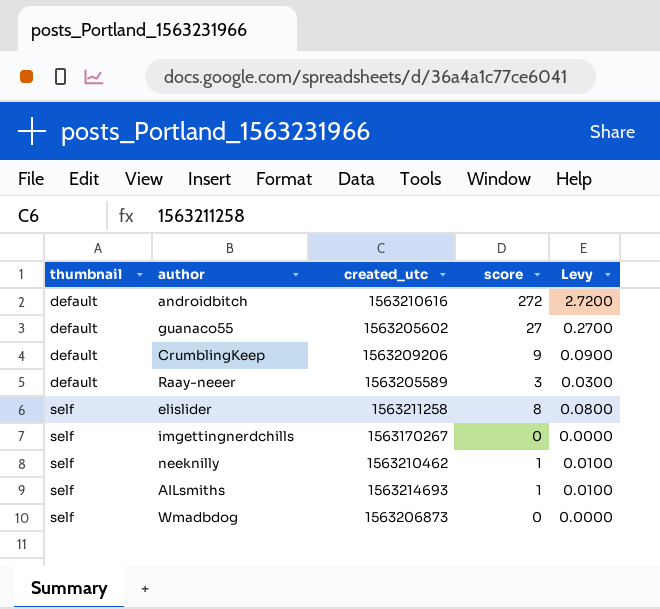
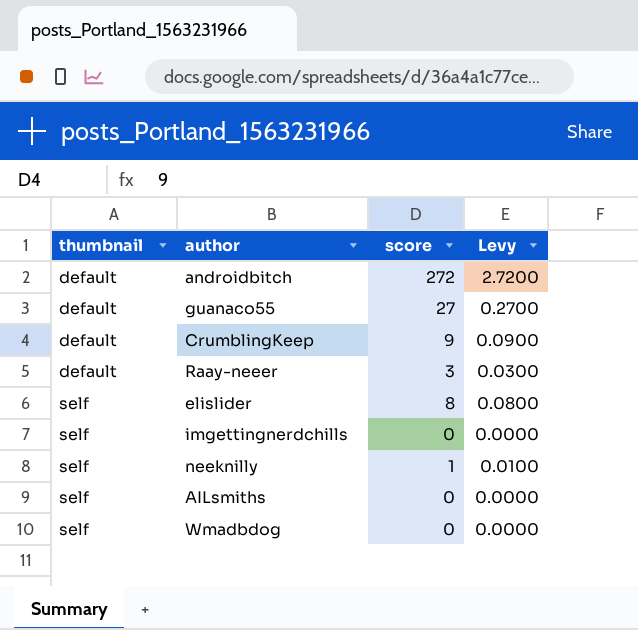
column created_utc | position: 3 -> none
AILsmiths | score: 1 -> 0
AILsmiths | Levy: 0.0100 -> 0.0000

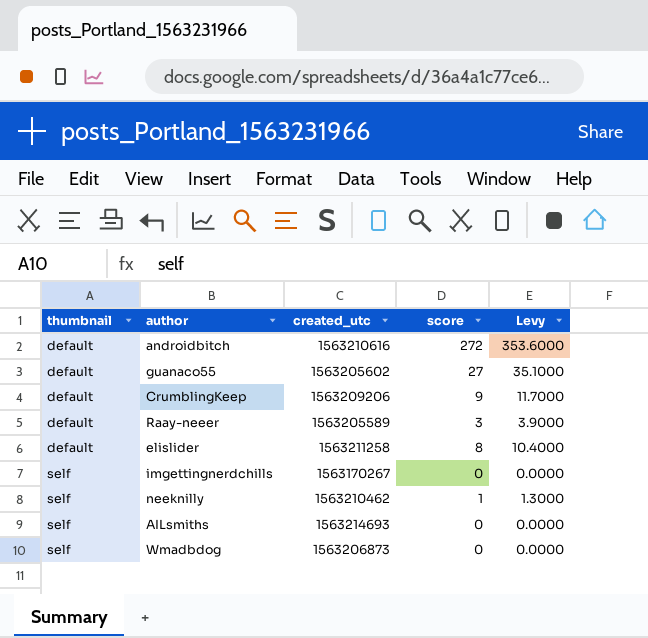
column created_utc | position: none -> 3
column Levy | formula: [score] * 0.01 -> [score] * 1.3
elislider | thumbnail: self -> default

